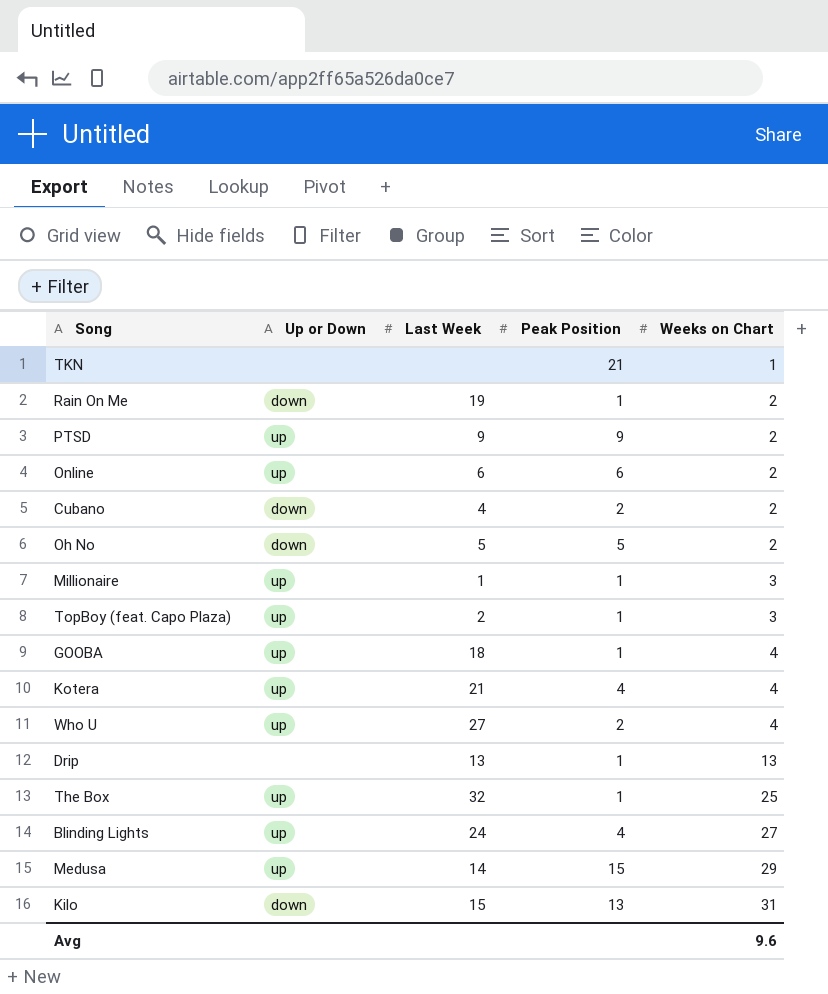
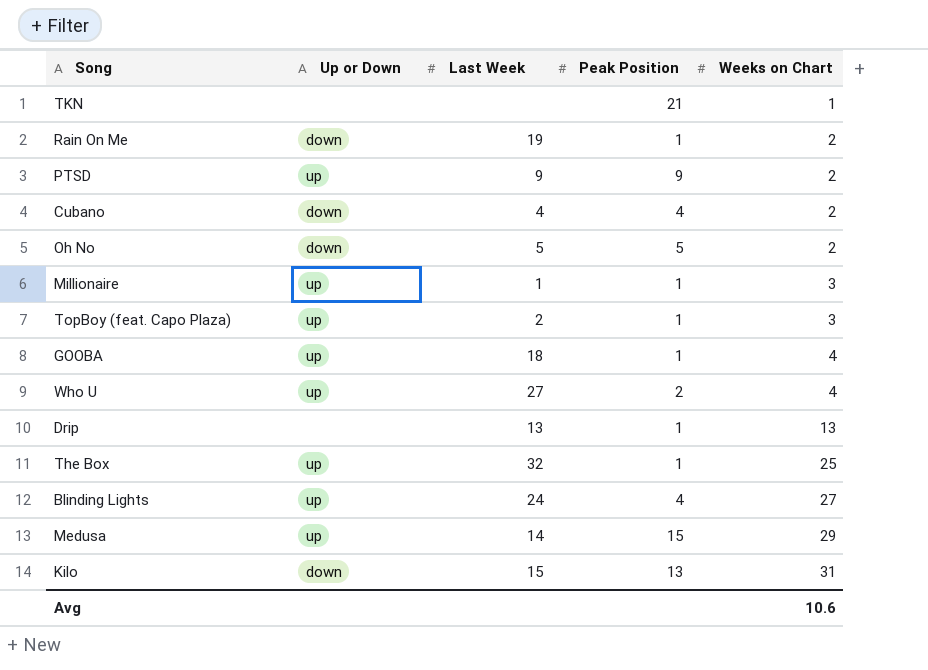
row Online: up | 6 | 6 | 2 -> none
row Kotera: up | 21 | 4 | 4 -> none
Cubano | Peak Position: 2 -> 4
Avg | Weeks on Chart: 9.6 -> 10.6

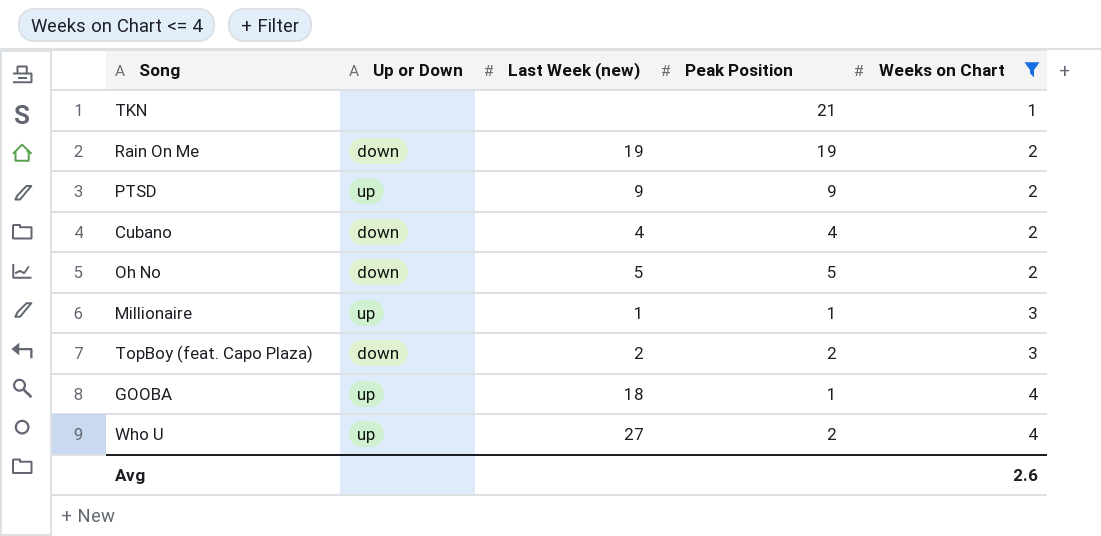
filter: none -> Weeks on Chart <= 4
column name: Last Week -> Last Week (new)
Rain On Me | Peak Position: 1 -> 19
TopBoy (feat. Capo Plaza) | Up or Down: up -> down
TopBoy (feat. Capo Plaza) | Peak Position: 1 -> 2
Avg | Weeks on Chart: 10.6 -> 2.6

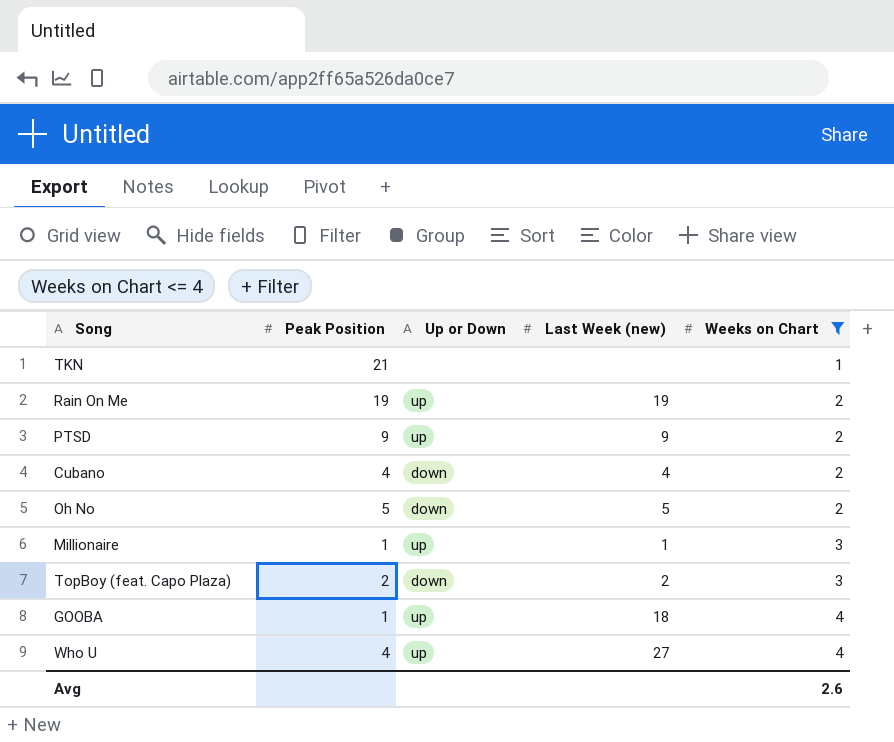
column Peak Position | position: 4 -> 2
Rain On Me | Up or Down: down -> up
Who U | Peak Position: 2 -> 4

